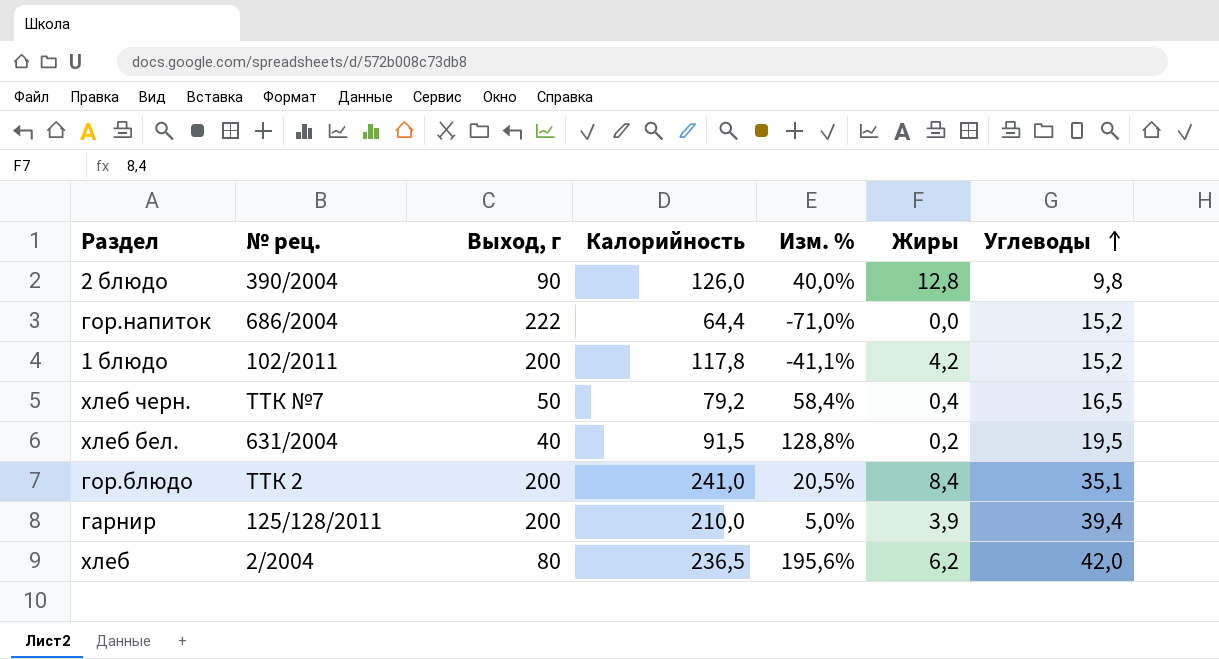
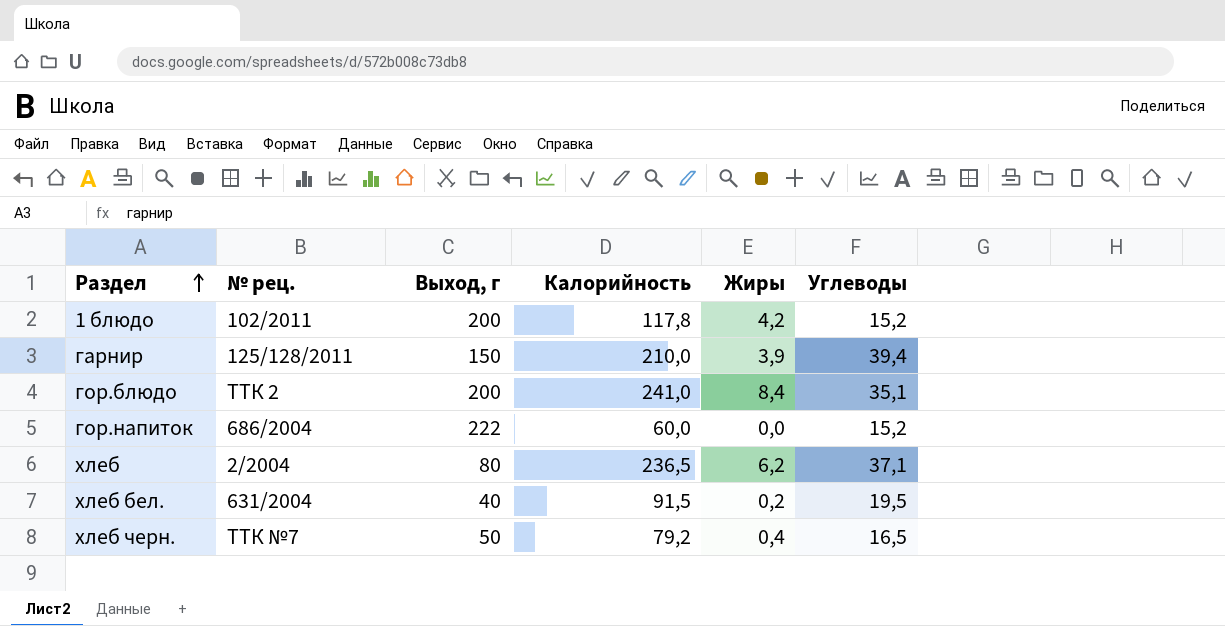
row order: Углеводы ascending -> Раздел ascending
column Изм. % | formula: ([Калорийность] - [Выход, г]) / [Выход, г] -> none
row 2 блюдо: 390/2004 | 90 | 126,0 | 40,0% | 12,8 | 9,8 -> none
гарнир | Выход, г: 200 -> 150
гор.напиток | Калорийность: 64,4 -> 60,0
хлеб | Углеводы: 42,0 -> 37,1

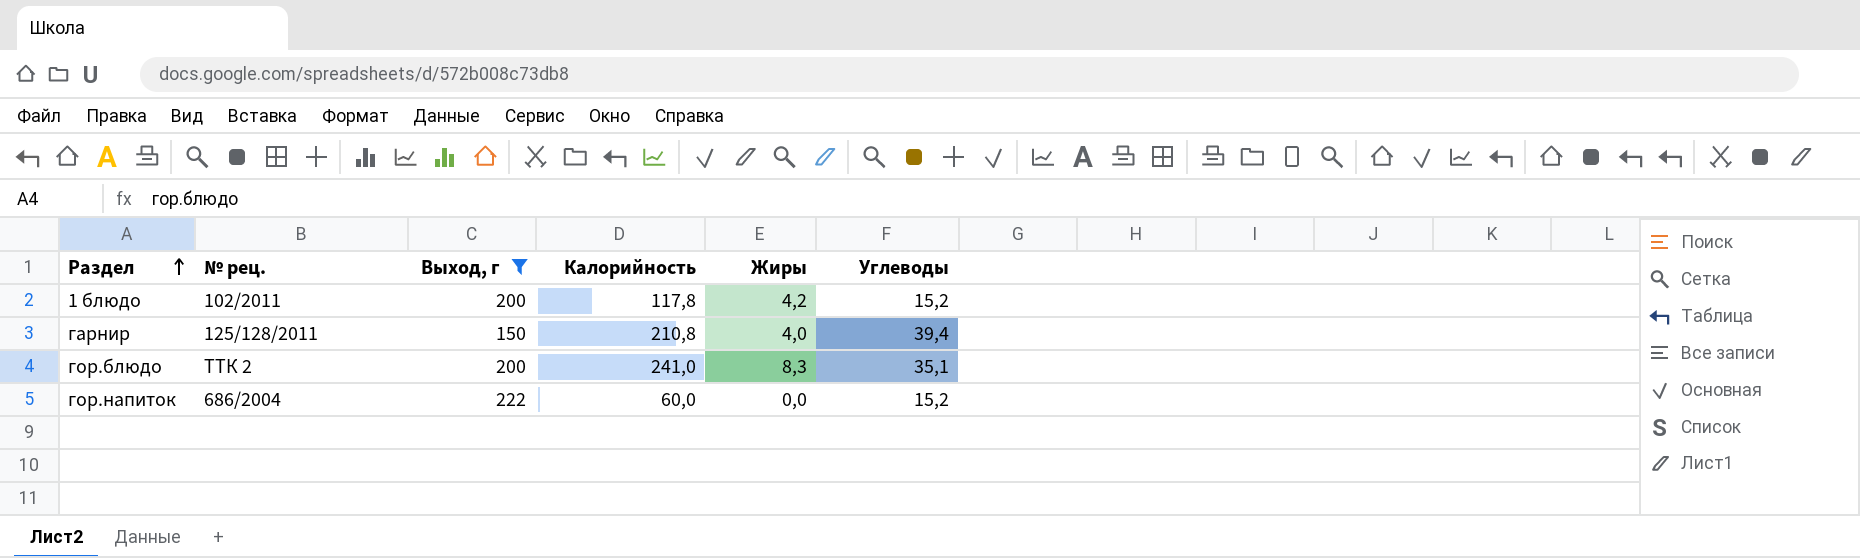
filter: none -> Выход, г >= 150
гарнир | Калорийность: 210,0 -> 210,8
гарнир | Жиры: 3,9 -> 4,0
гор.блюдо | Жиры: 8,4 -> 8,3

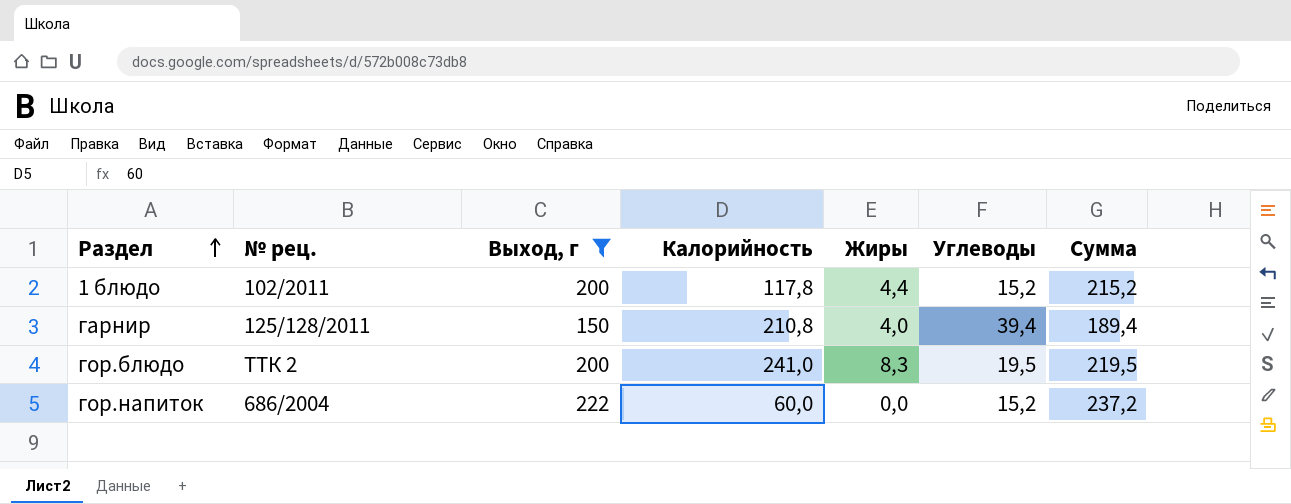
column Сумма | formula: none -> [Выход, г] + [Углеводы]
1 блюдо | Жиры: 4,2 -> 4,4
гор.блюдо | Углеводы: 35,1 -> 19,5

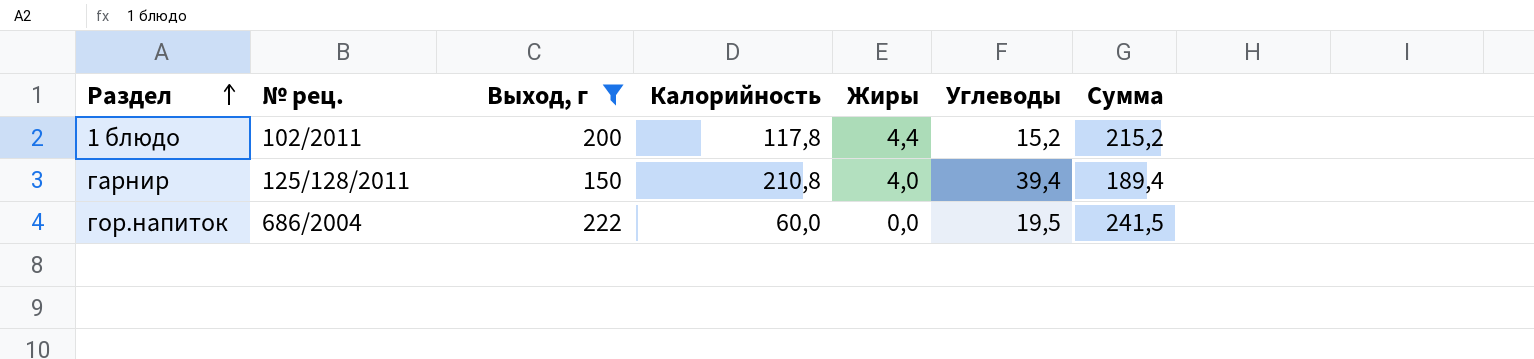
row гор.блюдо: ТТК 2 | 200 | 241,0 | 8,3 | 19,5 | 219,5 -> none
гор.напиток | Углеводы: 15,2 -> 19,5
гор.напиток | Сумма: 237,2 -> 241,5

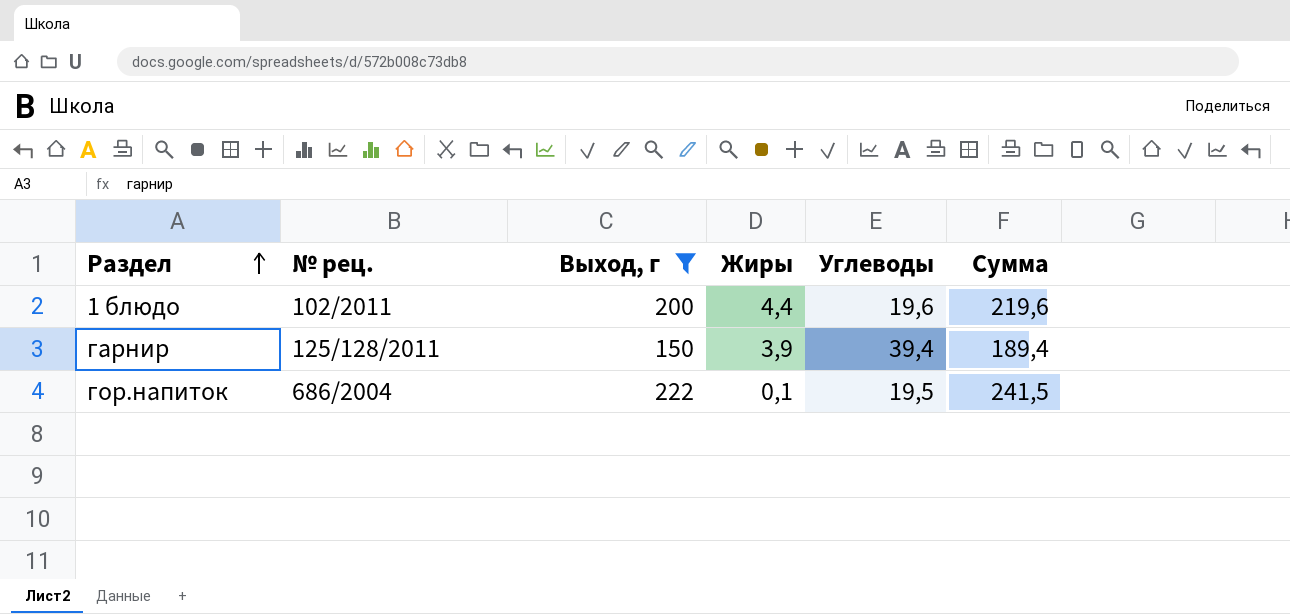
column Калорийность | position: 4 -> none
1 блюдо | Углеводы: 15,2 -> 19,6
1 блюдо | Сумма: 215,2 -> 219,6
гарнир | Жиры: 4,0 -> 3,9
гор.напиток | Жиры: 0,0 -> 0,1

